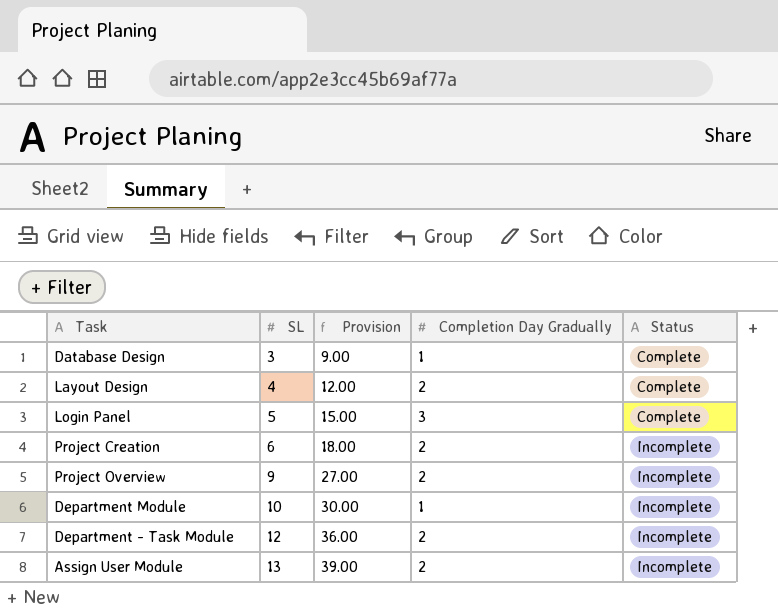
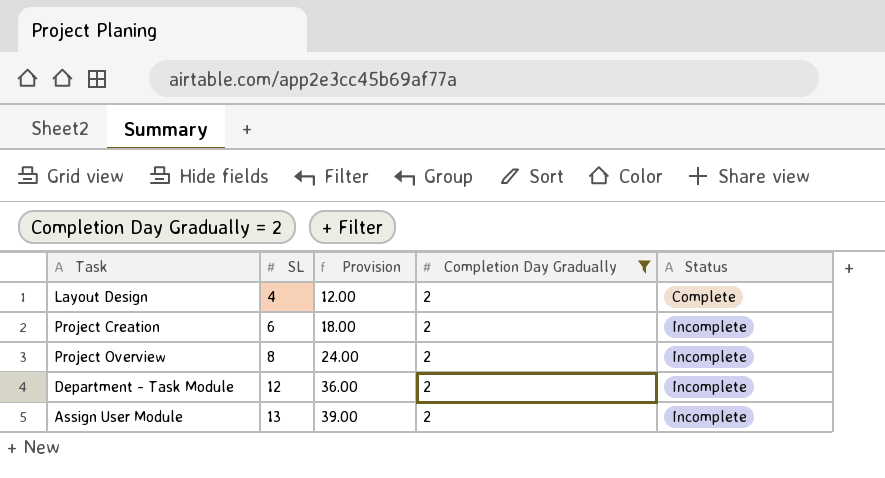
filter: none -> Completion Day Gradually = 2
Project Overview | SL: 9 -> 8
Project Overview | Provision: 27.00 -> 24.00

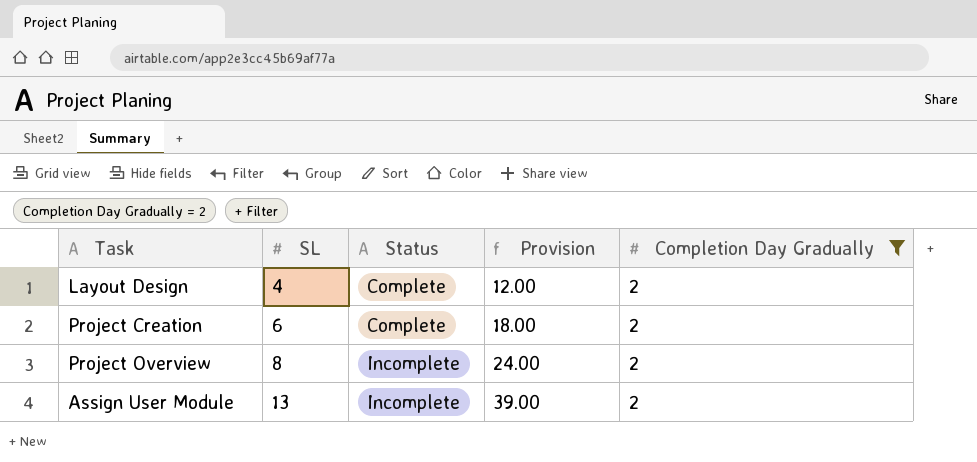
column Status | position: 5 -> 3
row Department - Task Module: 12 | 36.00 | 2 | Incomplete -> none
Project Creation | Status: Incomplete -> Complete

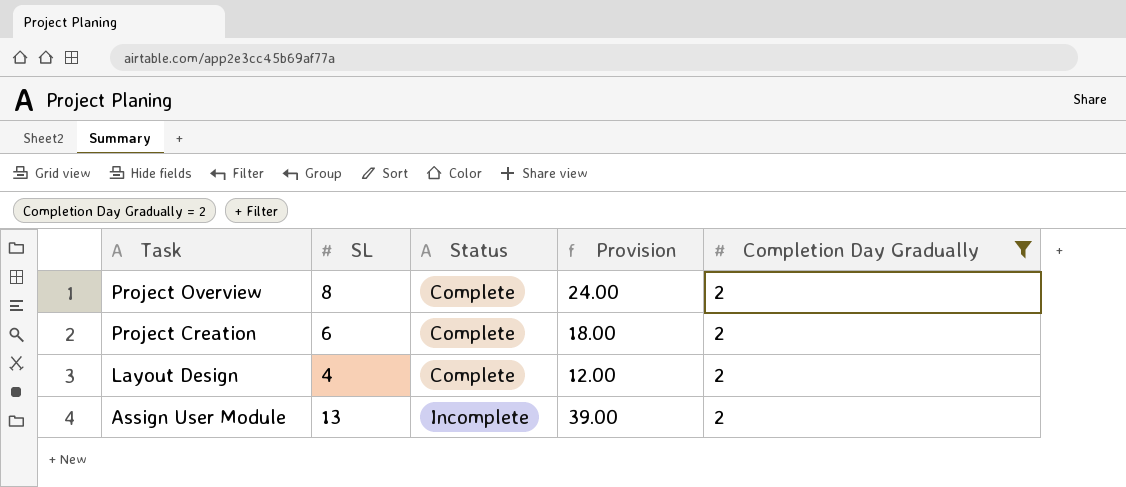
row order: SL ascending -> Task descending
Project Overview | Status: Incomplete -> Complete

